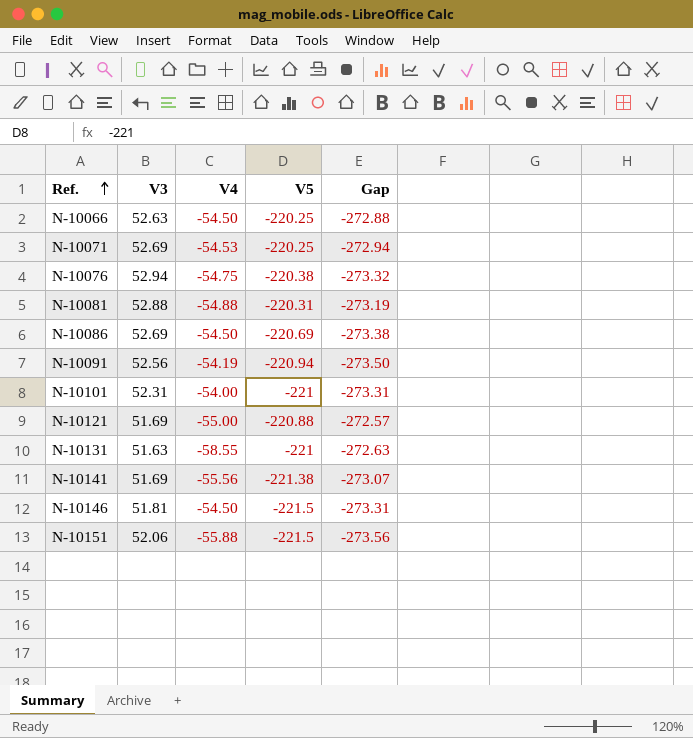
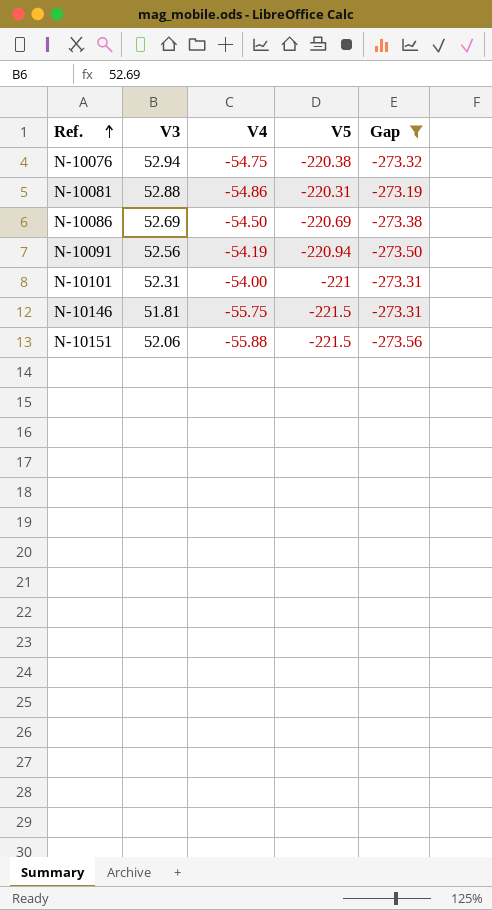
filter: none -> Gap <= -273.19
N-10081 | V4: -54.88 -> -54.86
N-10146 | V4: -54.50 -> -55.75

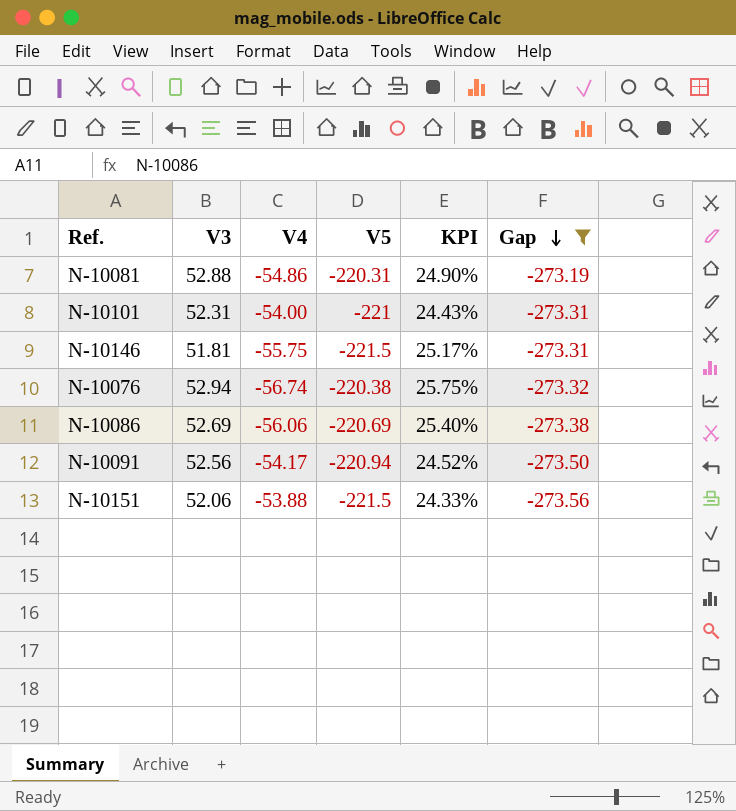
row order: Ref. ascending -> Gap descending
column KPI | formula: none -> [V4] / [V5]
N-10076 | V4: -54.75 -> -56.74
N-10086 | V4: -54.50 -> -56.06
N-10091 | V4: -54.19 -> -54.17
N-10151 | V4: -55.88 -> -53.88

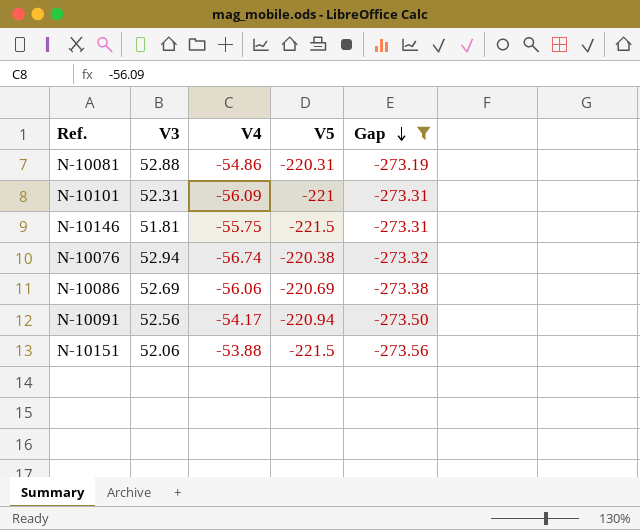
column KPI | formula: [V4] / [V5] -> none
N-10101 | V4: -54.00 -> -56.09

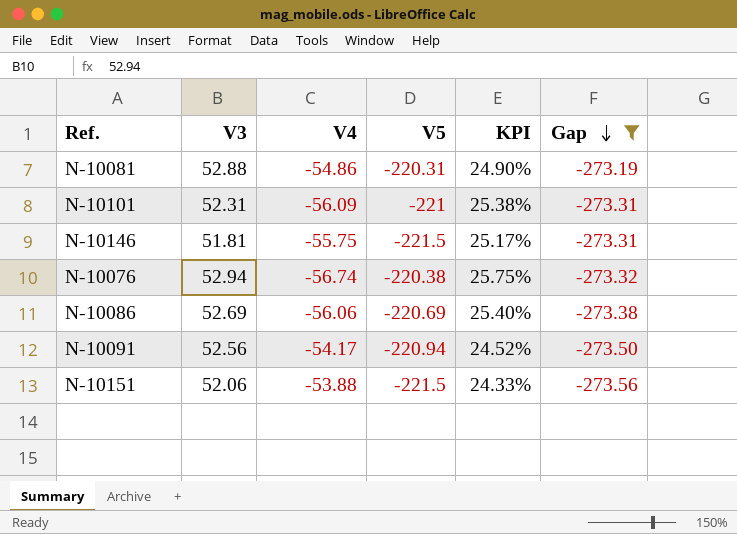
column KPI | formula: none -> [V4] / [V5]

